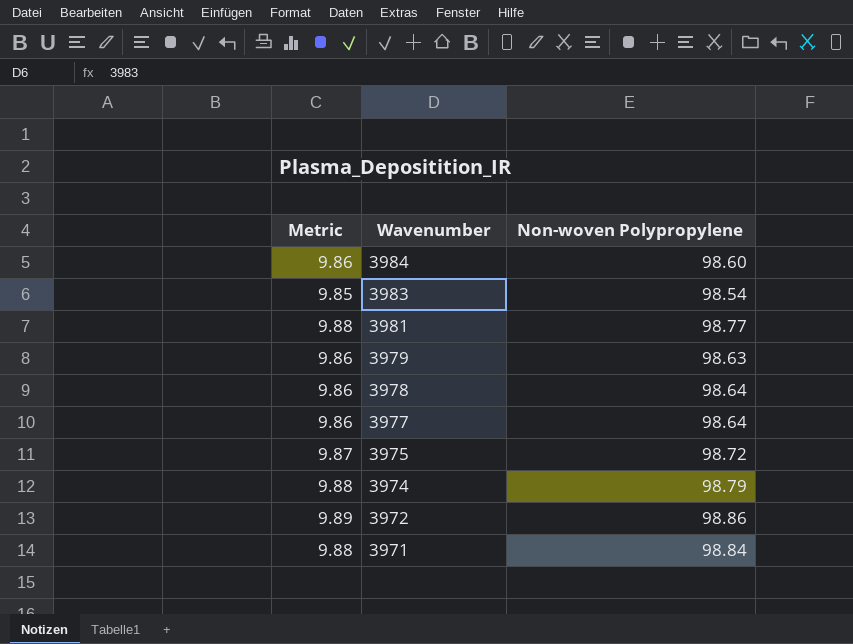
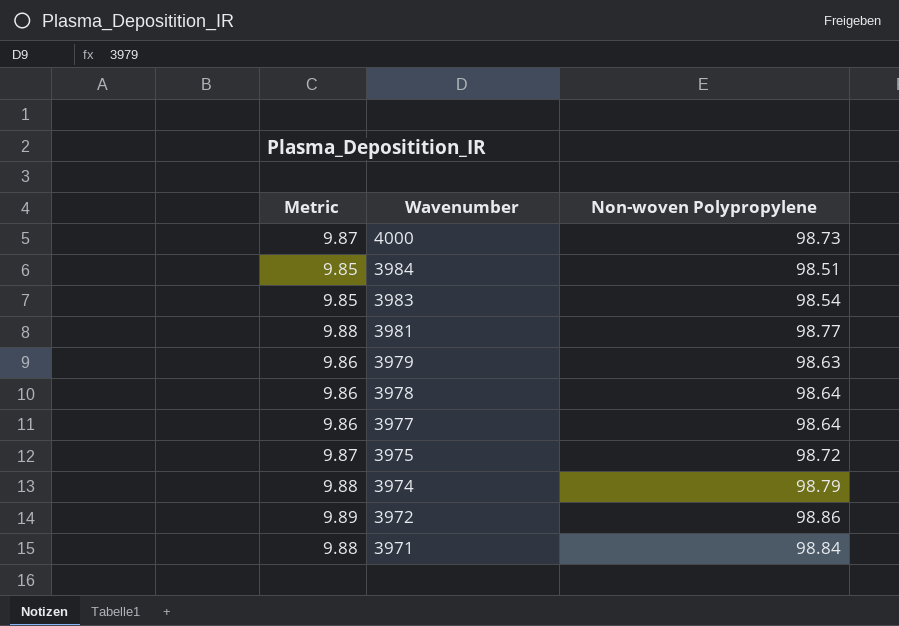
row 4000: none -> 9.87 | 98.73
3984 | Metric: 9.86 -> 9.85
3984 | Non-woven Polypropylene: 98.60 -> 98.51

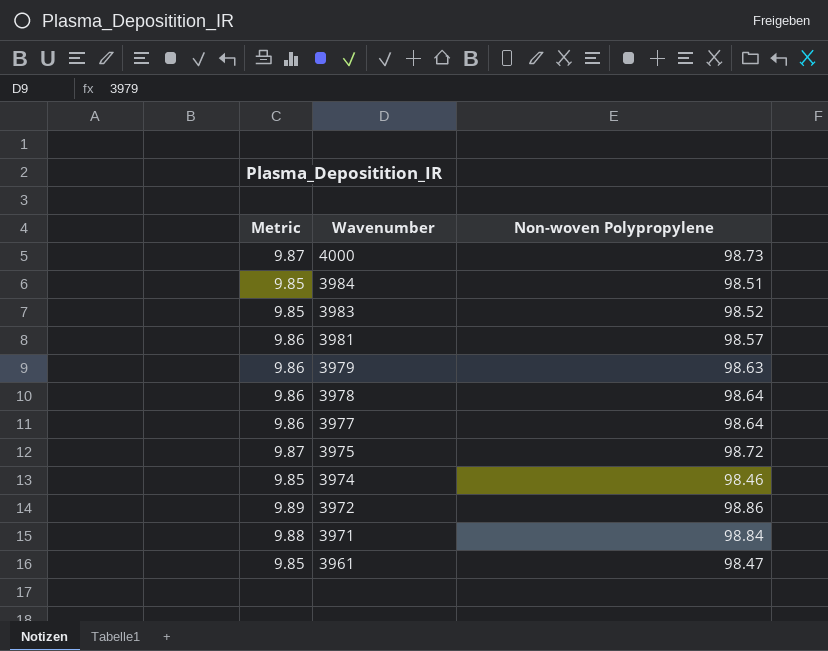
3983 | Non-woven Polypropylene: 98.54 -> 98.52
3981 | Metric: 9.88 -> 9.86
3981 | Non-woven Polypropylene: 98.77 -> 98.57
3974 | Metric: 9.88 -> 9.85
3974 | Non-woven Polypropylene: 98.79 -> 98.46
row 3961: none -> 9.85 | 98.47

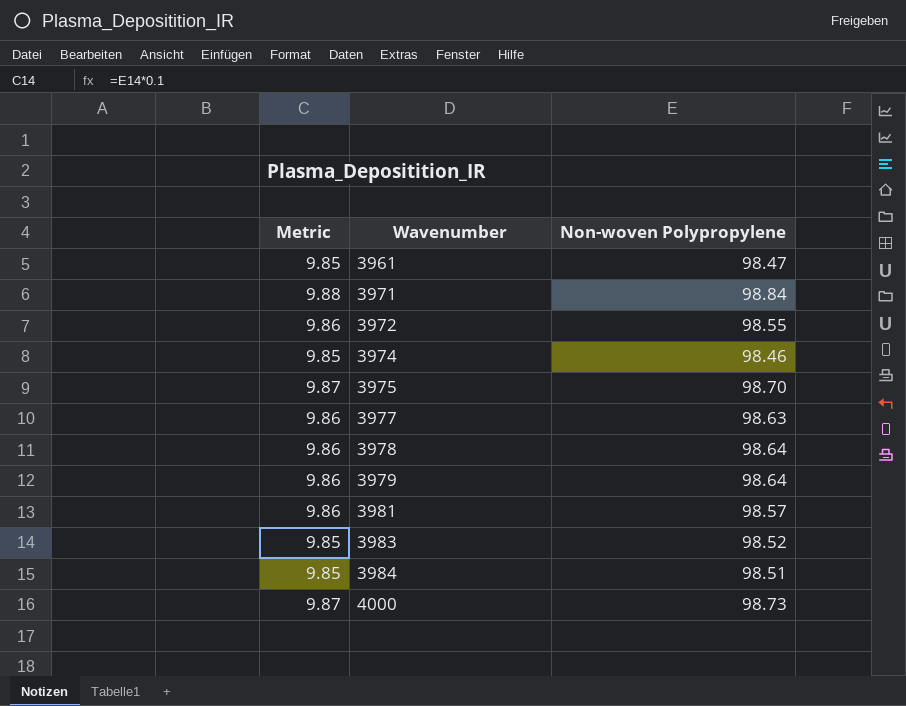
row order: Wavenumber descending -> Wavenumber ascending
3972 | Metric: 9.89 -> 9.86
3972 | Non-woven Polypropylene: 98.86 -> 98.55
3975 | Non-woven Polypropylene: 98.72 -> 98.70
3977 | Non-woven Polypropylene: 98.64 -> 98.63
3979 | Non-woven Polypropylene: 98.63 -> 98.64

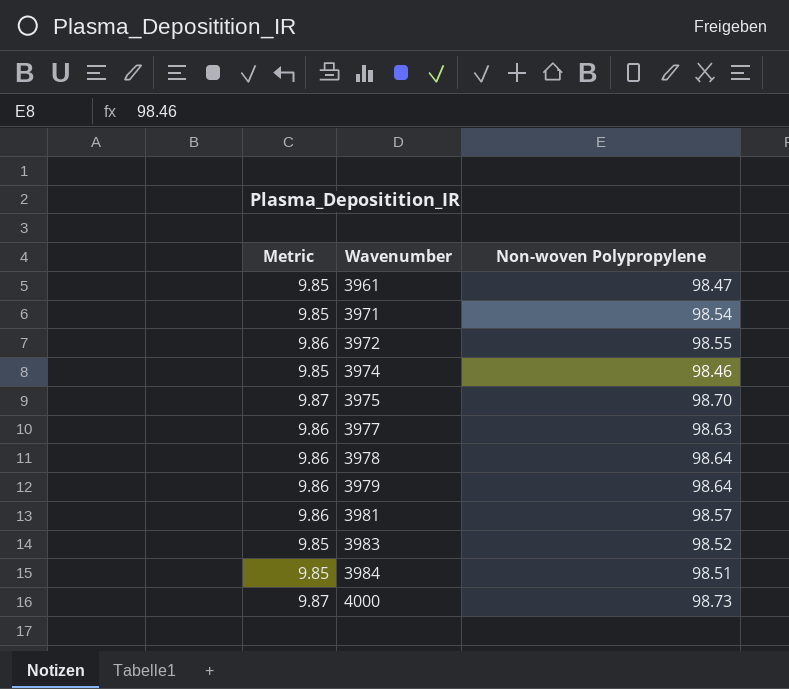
3971 | Metric: 9.88 -> 9.85
3971 | Non-woven Polypropylene: 98.84 -> 98.54

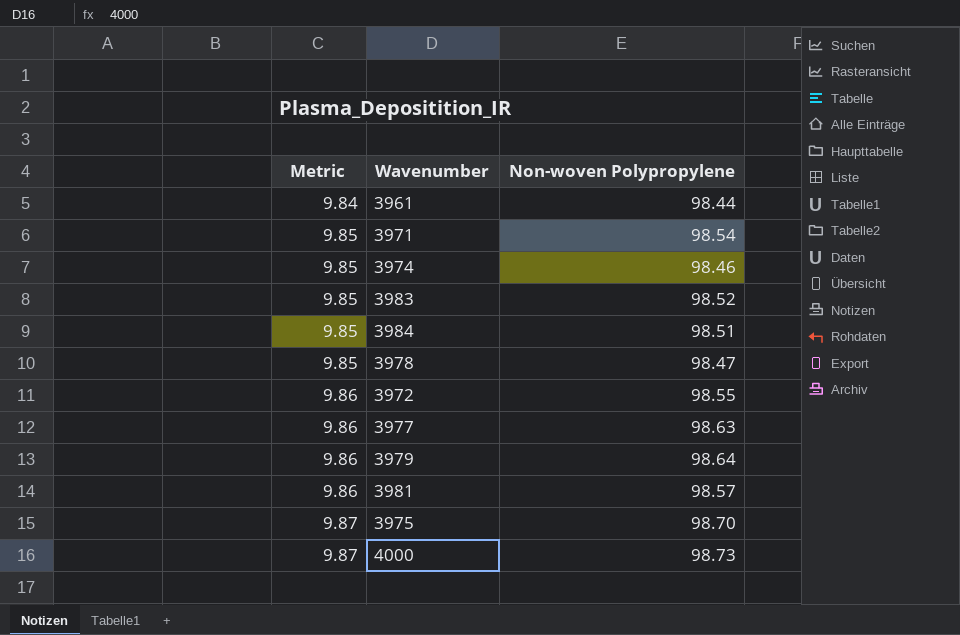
row order: Wavenumber ascending -> Metric ascending
3961 | Metric: 9.85 -> 9.84
3961 | Non-woven Polypropylene: 98.47 -> 98.44
3978 | Metric: 9.86 -> 9.85
3978 | Non-woven Polypropylene: 98.64 -> 98.47

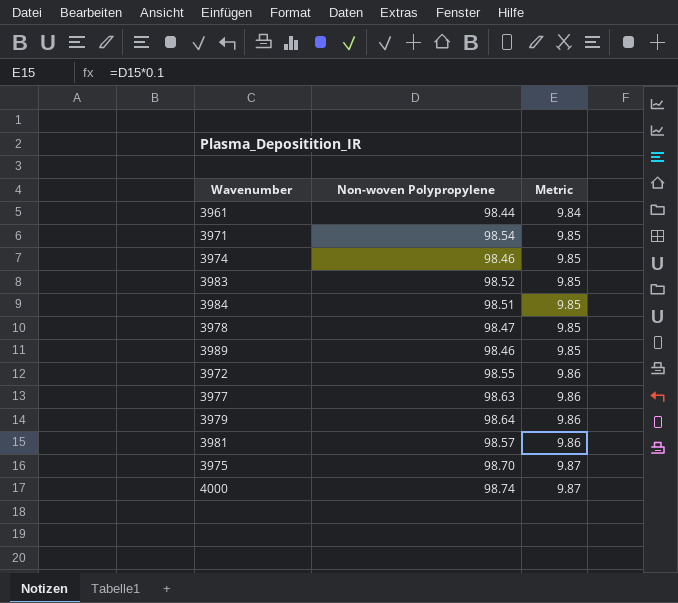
column Metric | position: 1 -> 3
row 3989: none -> 98.46 | 9.85
4000 | Non-woven Polypropylene: 98.73 -> 98.74

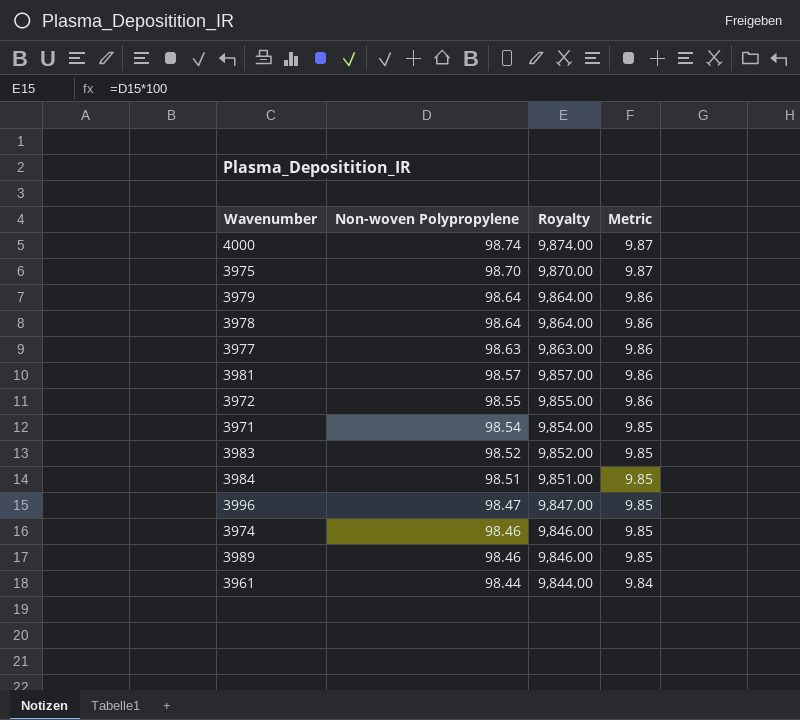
row order: Metric ascending -> Non-woven Polypropylene descending
column Royalty | formula: none -> [Non-woven Polypropylene] * 100
3978 | Non-woven Polypropylene: 98.47 -> 98.64
3978 | Metric: 9.85 -> 9.86
row 3996: none -> 98.47 | 9,847.00 | 9.85

